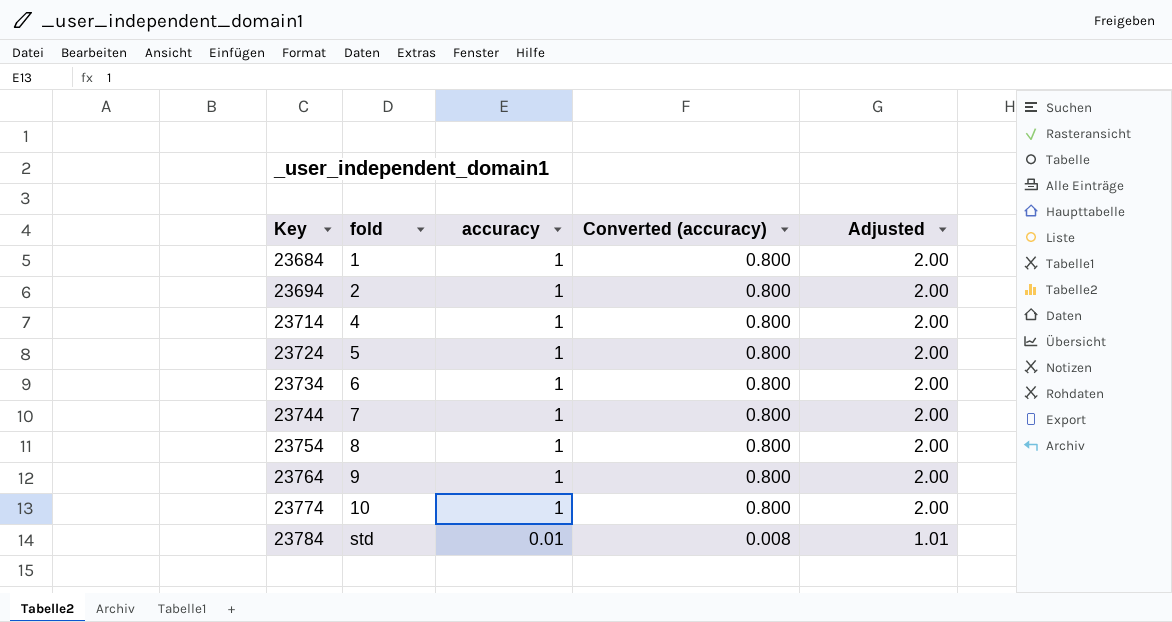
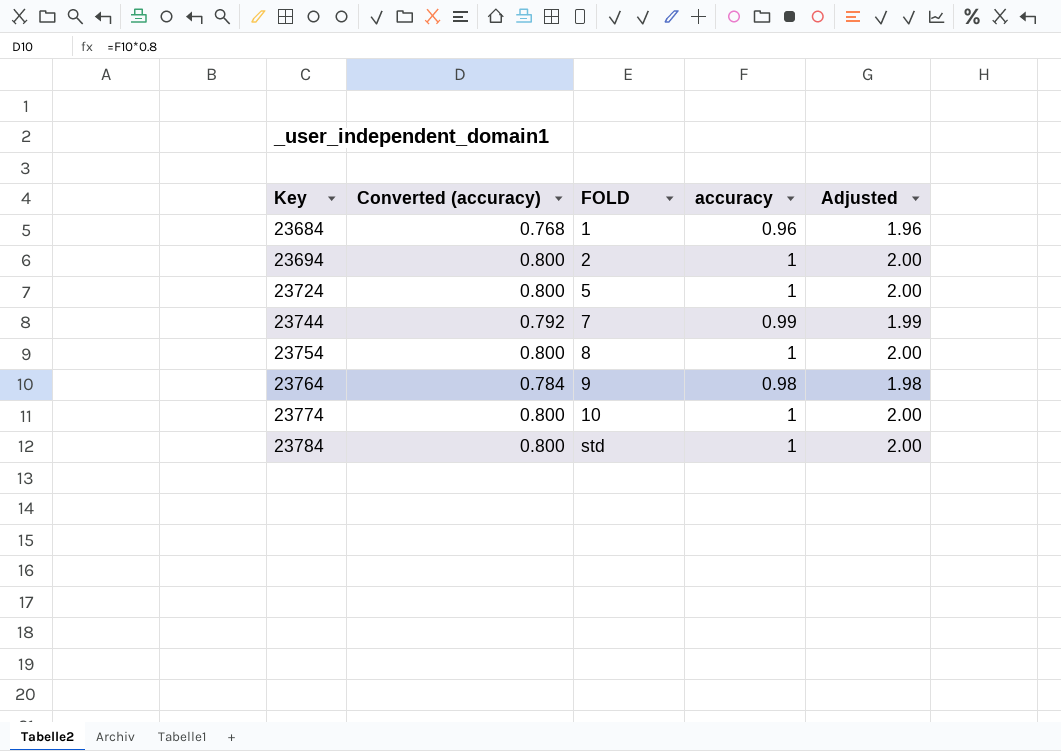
column Converted (accuracy) | position: 4 -> 2
column name: fold -> FOLD
row 23714: 4 | 1 | 0.800 | 2.00 -> none
row 23734: 6 | 1 | 0.800 | 2.00 -> none
23684 | Converted (accuracy): 0.800 -> 0.768
23684 | accuracy: 1 -> 0.96
23684 | Adjusted: 2.00 -> 1.96
23744 | Converted (accuracy): 0.800 -> 0.792
23744 | accuracy: 1 -> 0.99
23744 | Adjusted: 2.00 -> 1.99
23764 | Converted (accuracy): 0.800 -> 0.784
23764 | accuracy: 1 -> 0.98
23764 | Adjusted: 2.00 -> 1.98
23784 | Converted (accuracy): 0.008 -> 0.800
23784 | accuracy: 0.01 -> 1
23784 | Adjusted: 1.01 -> 2.00

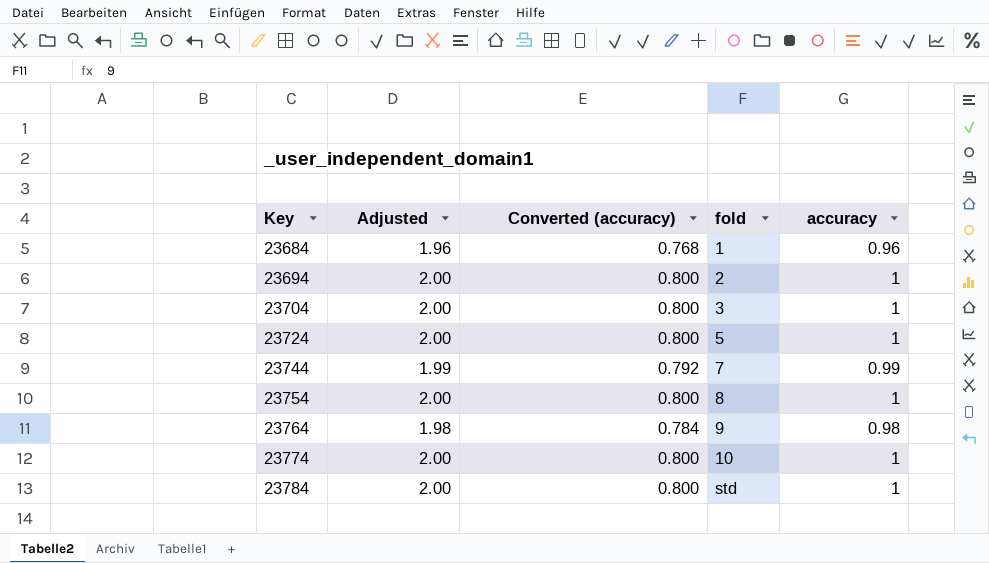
column Adjusted | position: 5 -> 2
column name: FOLD -> fold
row 23704: none -> 2.00 | 0.800 | 3 | 1

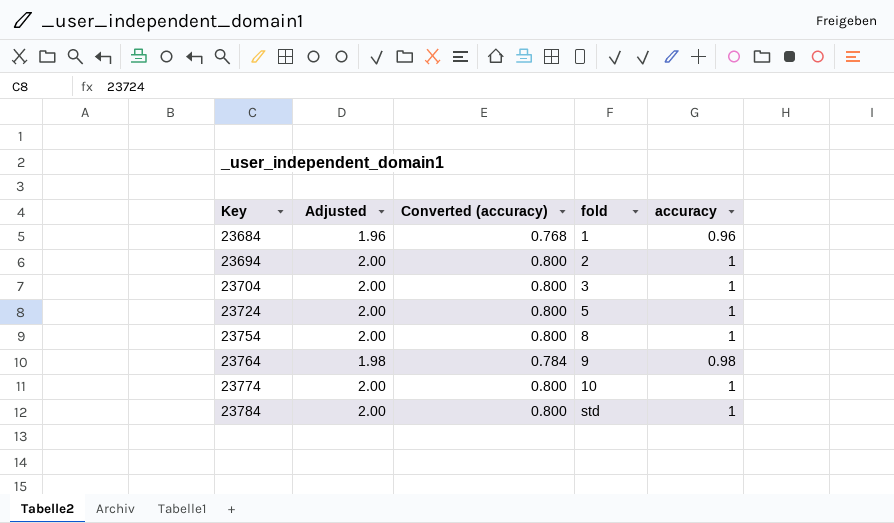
row 23744: 1.99 | 0.792 | 7 | 0.99 -> none

